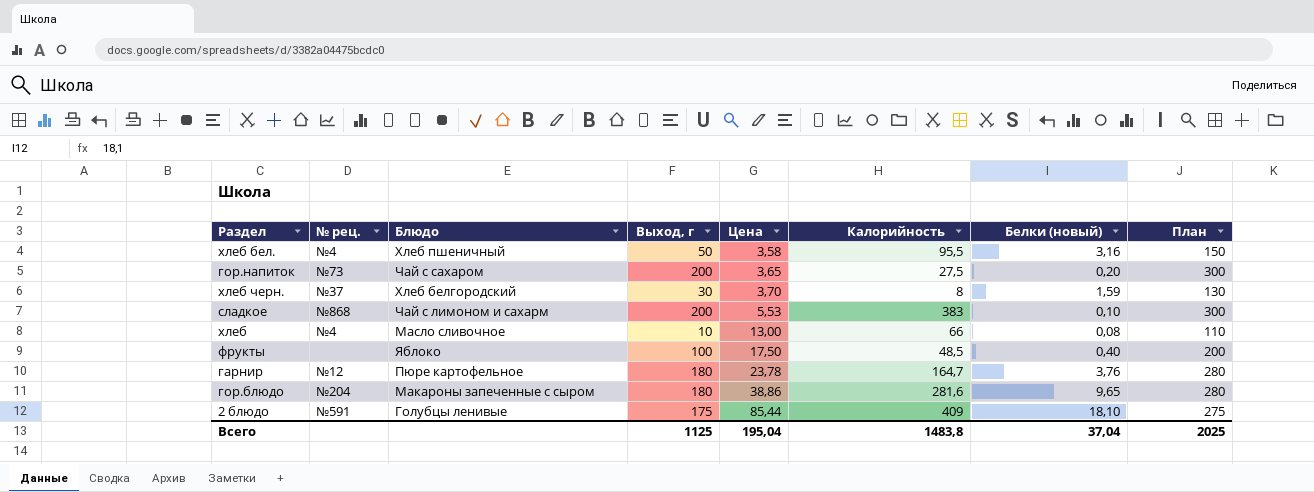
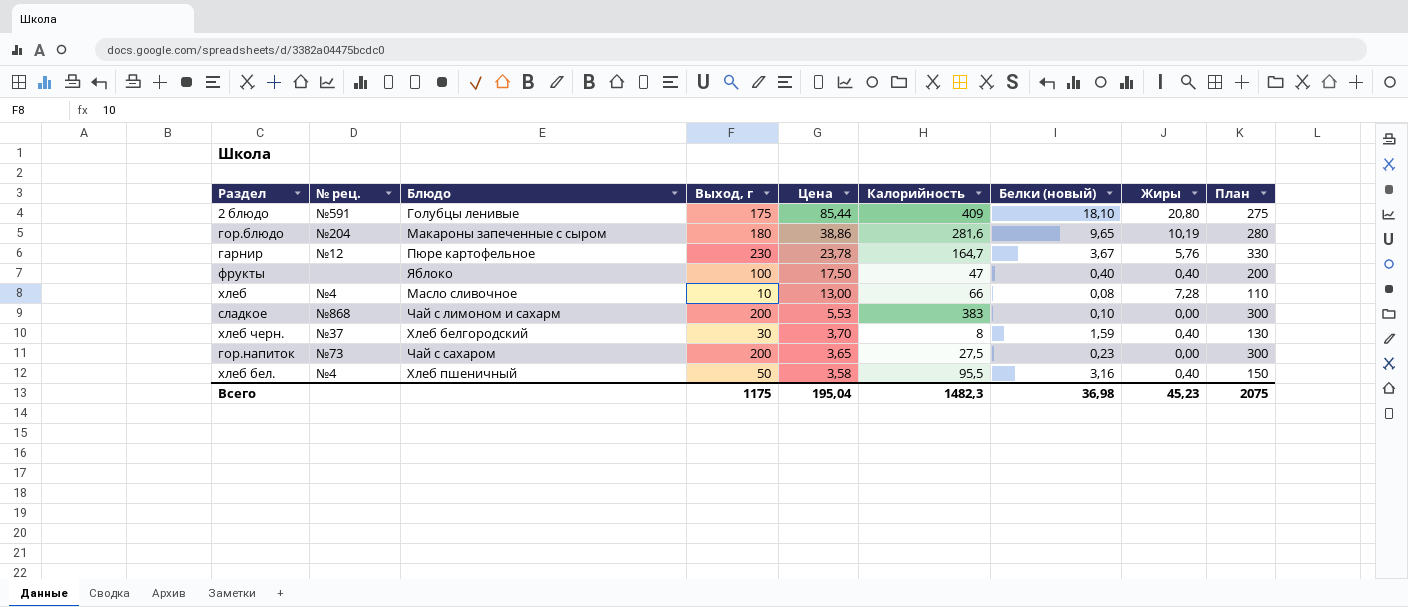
row order: Цена ascending -> Цена descending
column Жиры | position: none -> 8
гарнир | Выход, г: 180 -> 230
гарнир | Белки (новый): 3,76 -> 3,67
гарнир | План: 280 -> 330
фрукты | Калорийность: 48,5 -> 47
гор.напиток | Белки (новый): 0,20 -> 0,23
Всего | Выход, г: 1125 -> 1175
Всего | Калорийность: 1483,8 -> 1482,3
Всего | Белки (новый): 37,04 -> 36,98
Всего | План: 2025 -> 2075

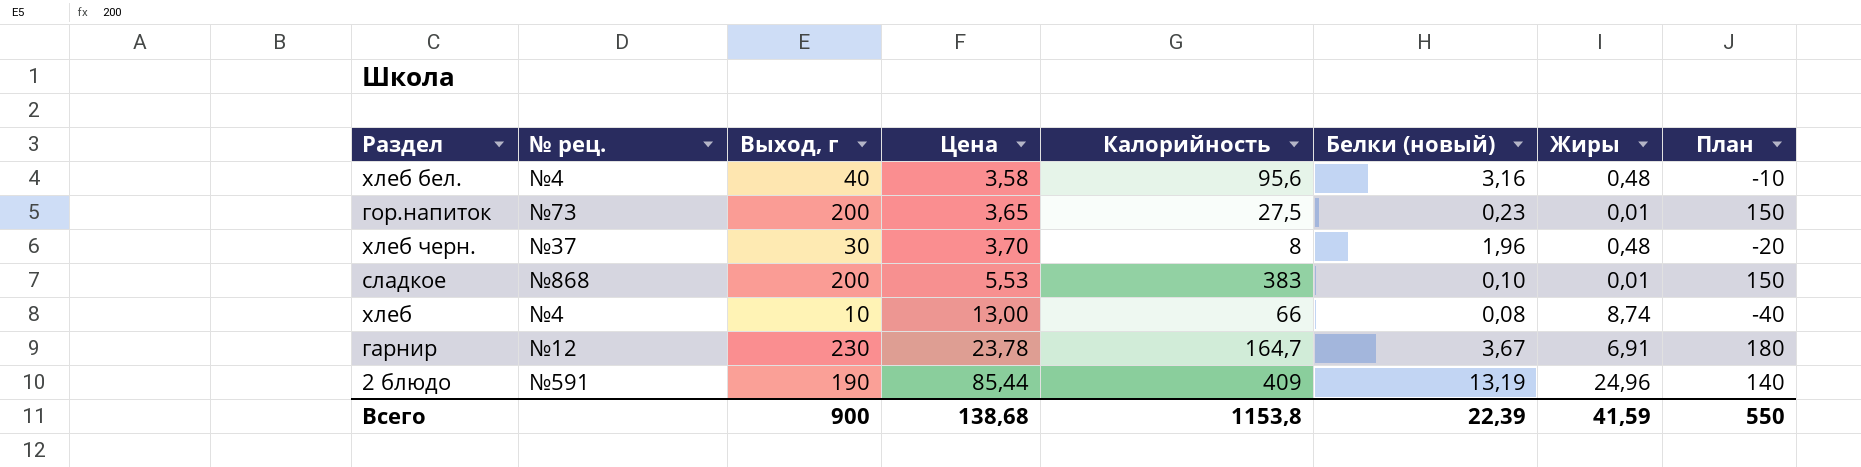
row order: Цена descending -> Цена ascending
column Блюдо | position: 3 -> none
column План | formula: [Выход, г] + 100 -> [Выход, г] - 50
row гор.блюдо: №204 | Макароны запеченные с сыром | 180 | 38,86 | 281,6 | 9,65 | 10,19 | 280 -> none
row фрукты: none | Яблоко | 100 | 17,50 | 47 | 0,40 | 0,40 | 200 -> none
хлеб бел. | Выход, г: 50 -> 40
хлеб бел. | Калорийность: 95,5 -> 95,6
хлеб бел. | Жиры: 0,40 -> 0,48
гор.напиток | Жиры: 0,00 -> 0,01
хлеб черн. | Белки (новый): 1,59 -> 1,96
хлеб черн. | Жиры: 0,40 -> 0,48
сладкое | Жиры: 0,00 -> 0,01
хлеб | Жиры: 7,28 -> 8,74
гарнир | Жиры: 5,76 -> 6,91
2 блюдо | Выход, г: 175 -> 190
2 блюдо | Белки (новый): 18,10 -> 13,19
2 блюдо | Жиры: 20,80 -> 24,96
Всего | Выход, г: 1175 -> 900
Всего | Цена: 195,04 -> 138,68
Всего | Калорийность: 1482,3 -> 1153,8
Всего | Белки (новый): 36,98 -> 22,39
Всего | Жиры: 45,23 -> 41,59
Всего | План: 2075 -> 550

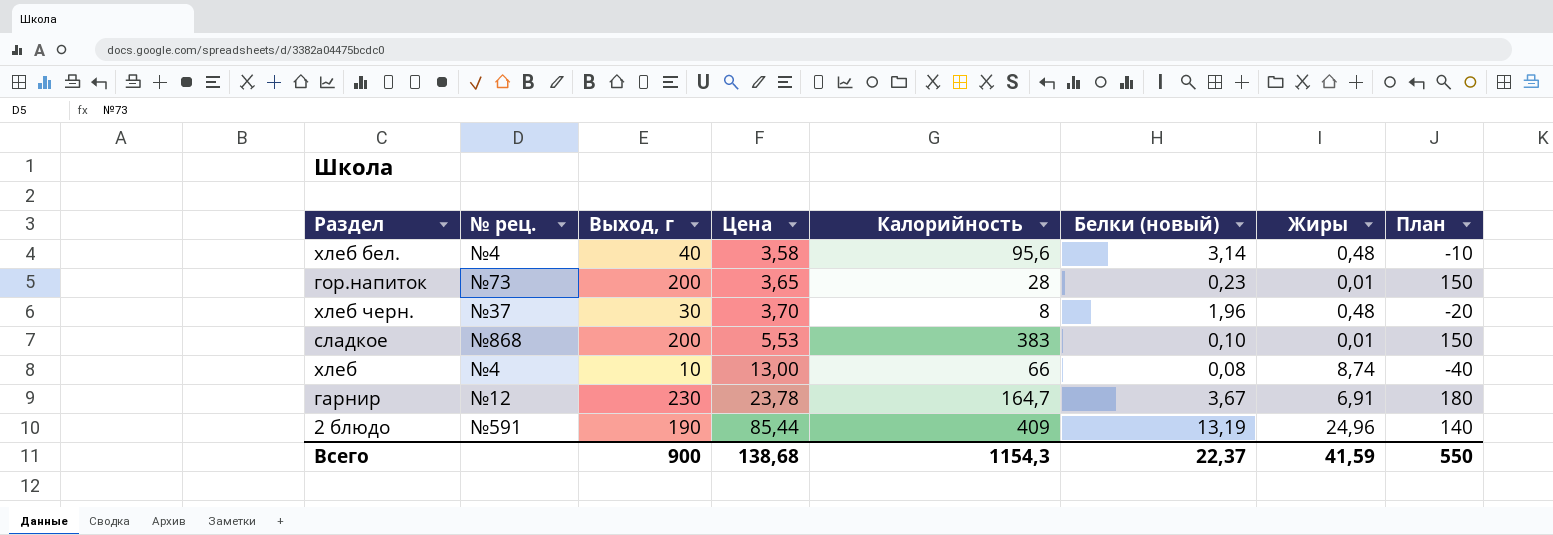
хлеб бел. | Белки (новый): 3,16 -> 3,14
гор.напиток | Калорийность: 27,5 -> 28
Всего | Калорийность: 1153,8 -> 1154,3
Всего | Белки (новый): 22,39 -> 22,37

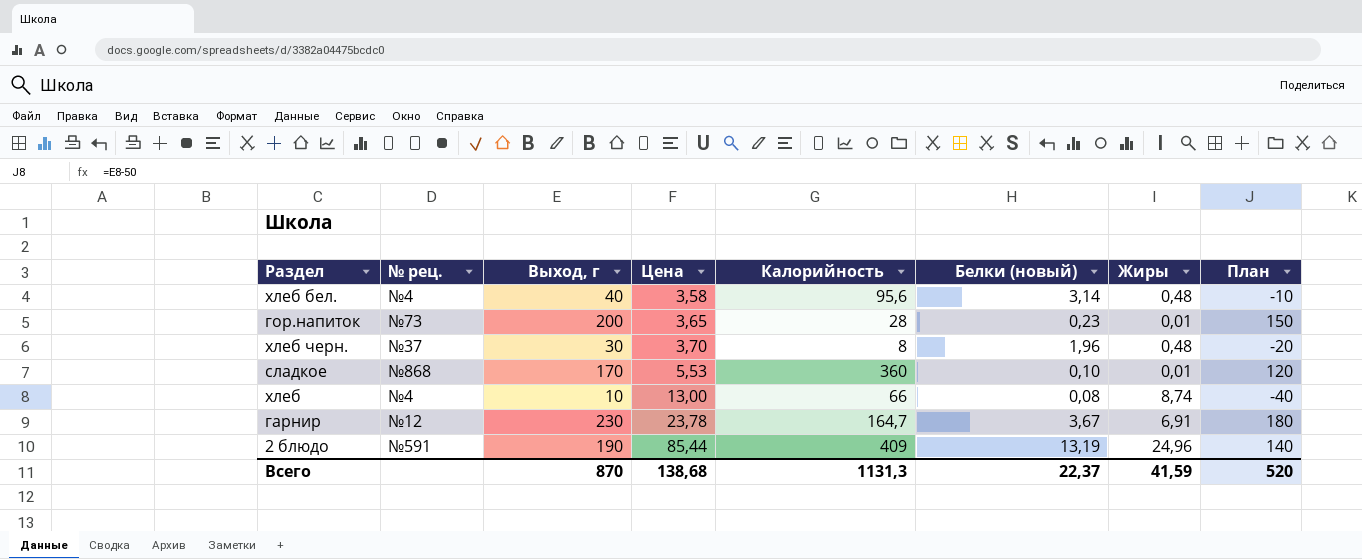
сладкое | Выход, г: 200 -> 170
сладкое | Калорийность: 383 -> 360
сладкое | План: 150 -> 120
Всего | Выход, г: 900 -> 870
Всего | Калорийность: 1154,3 -> 1131,3
Всего | План: 550 -> 520

